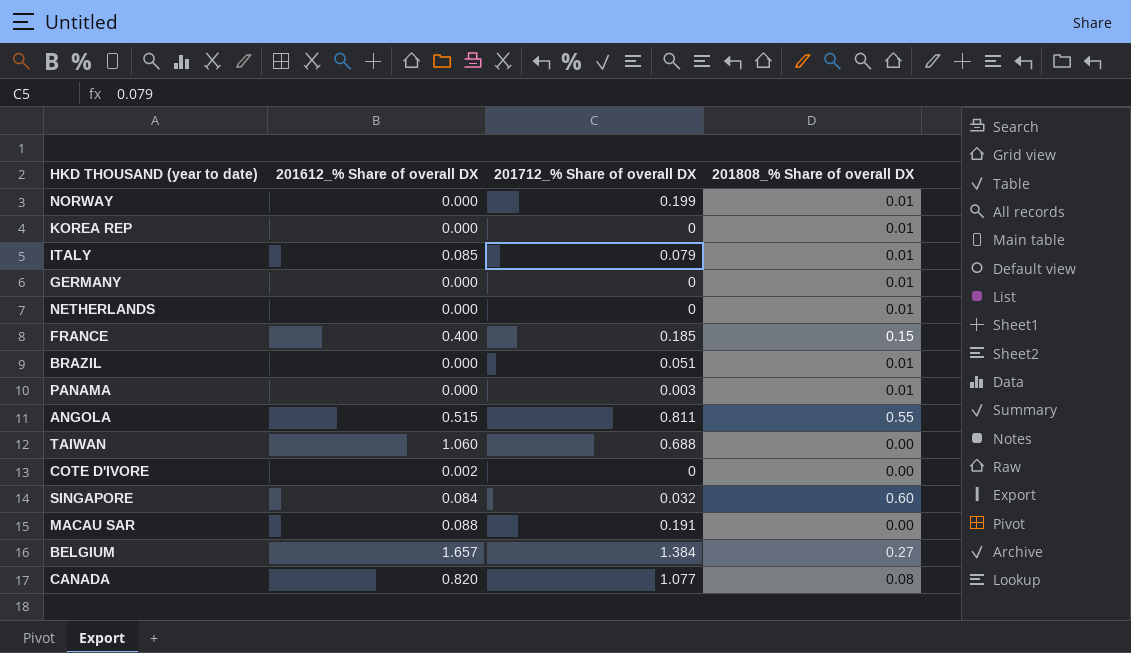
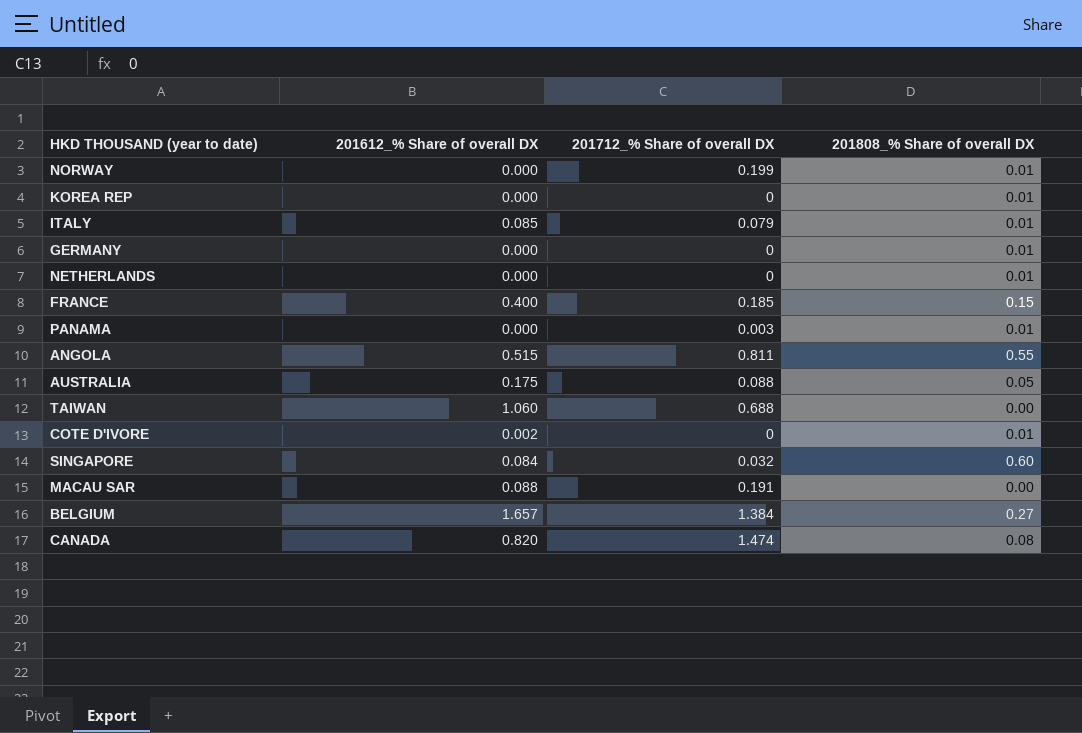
row BRAZIL: 0.000 | 0.051 | 0.01 -> none
row AUSTRALIA: none -> 0.175 | 0.088 | 0.05
COTE D'IVORE | 201808_% Share of overall DX: 0.00 -> 0.01
CANADA | 201712_% Share of overall DX: 1.077 -> 1.474

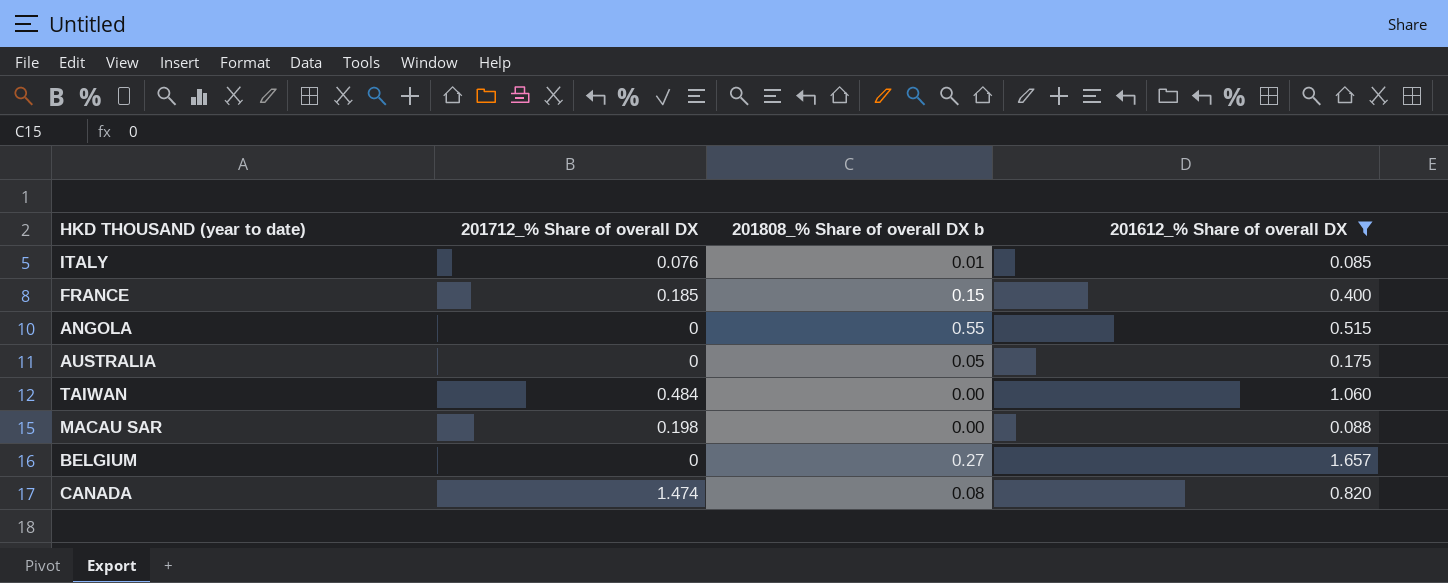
filter: none -> 201612_% Share of overall DX >= 0.085
column name: 201808_% Share of overall DX -> 201808_% Share of overall DX b
column 201612_% Share of overall DX | position: 2 -> 4
ITALY | 201712_% Share of overall DX: 0.079 -> 0.076
ANGOLA | 201712_% Share of overall DX: 0.811 -> 0
AUSTRALIA | 201712_% Share of overall DX: 0.088 -> 0
TAIWAN | 201712_% Share of overall DX: 0.688 -> 0.484
MACAU SAR | 201712_% Share of overall DX: 0.191 -> 0.198
BELGIUM | 201712_% Share of overall DX: 1.384 -> 0

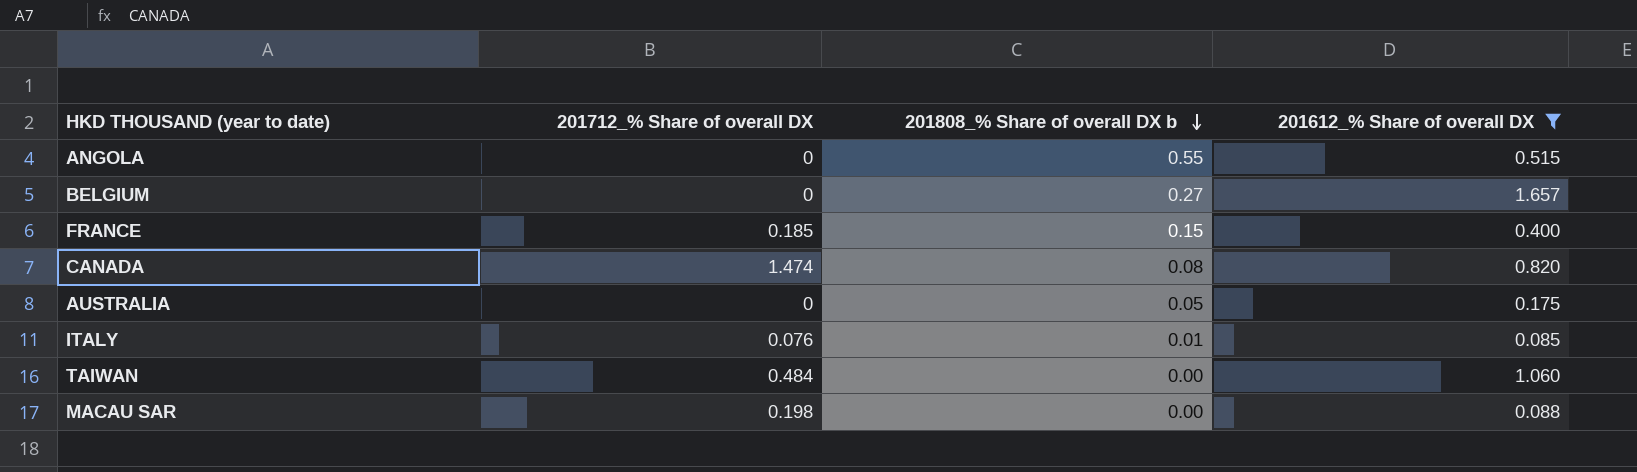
row order: none -> 201808_% Share of overall DX b descending

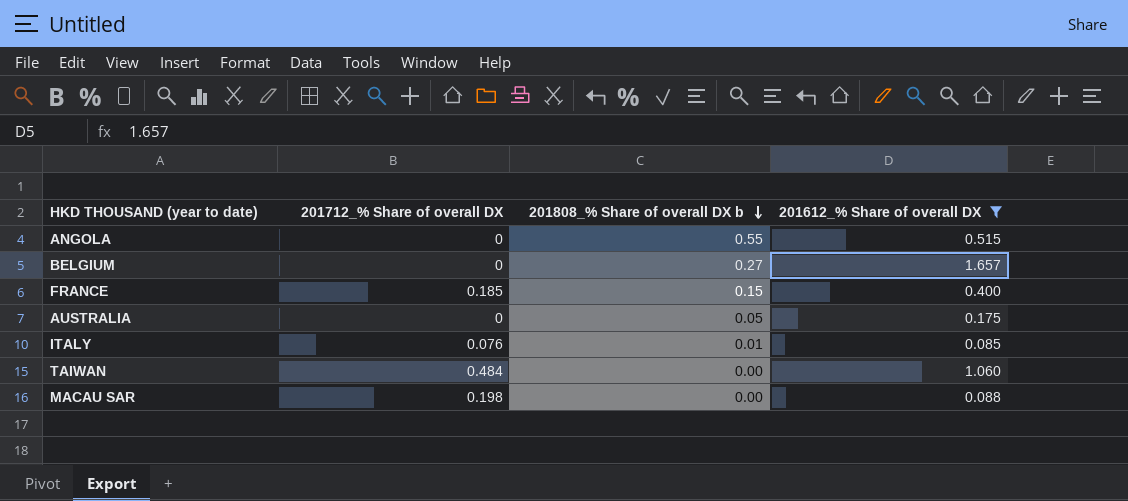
row CANADA: 1.474 | 0.08 | 0.820 -> none

